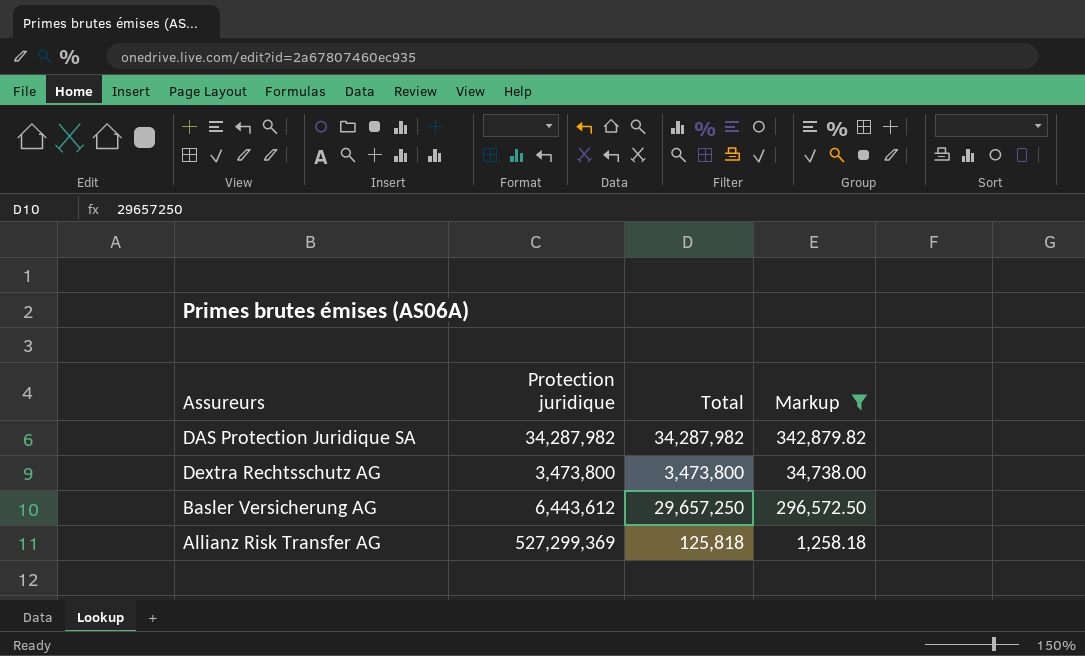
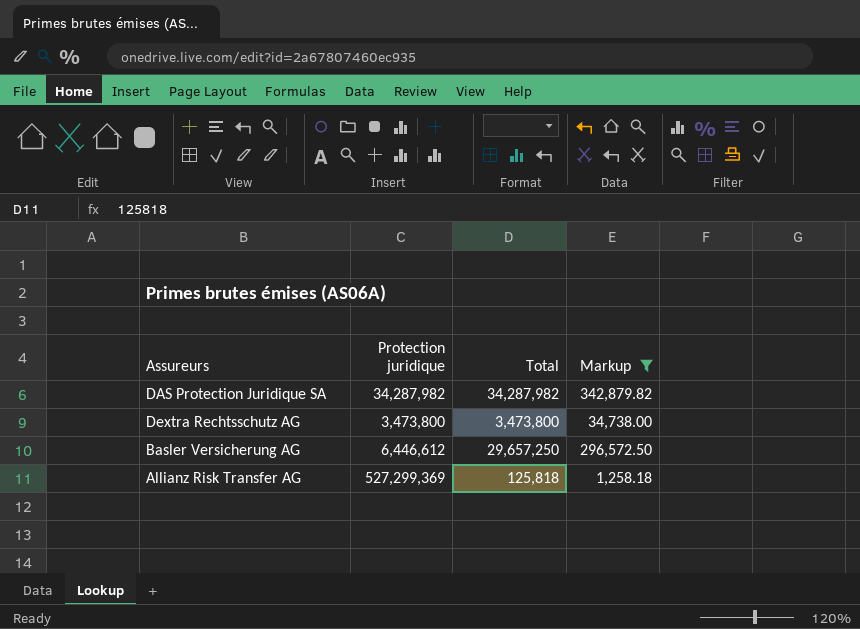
Basler Versicherung AG | Protection juridique: 6,443,612 -> 6,446,612

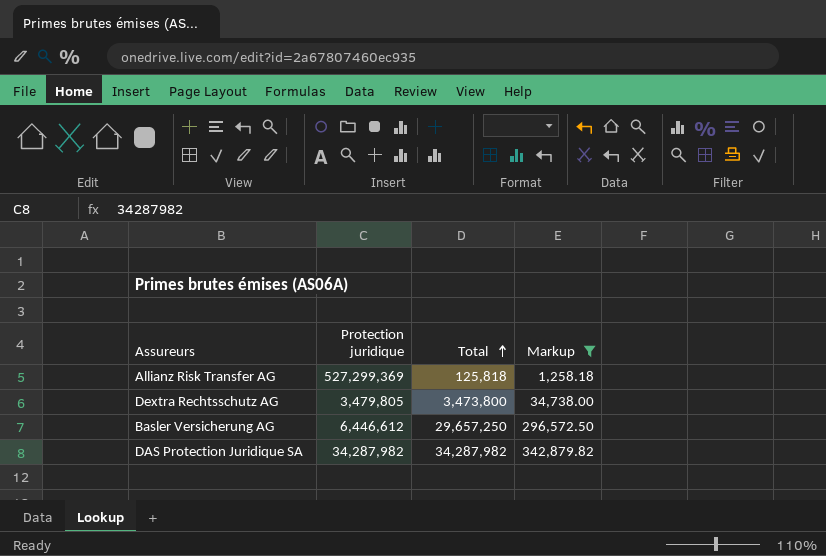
row order: none -> Total ascending
Dextra Rechtsschutz AG | Protection juridique: 3,473,800 -> 3,479,805

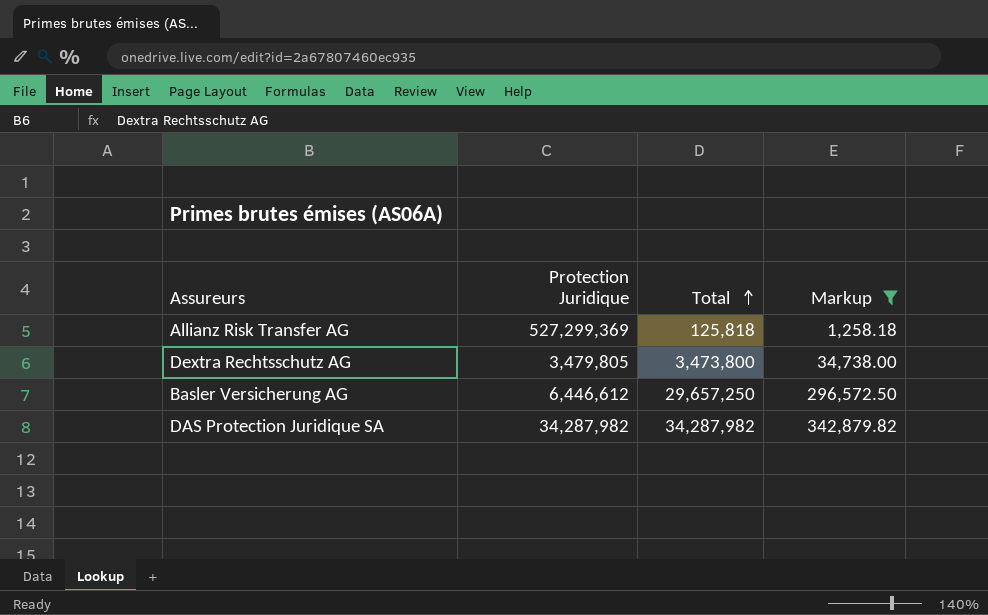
column name: Protection juridique -> Protection Juridique

